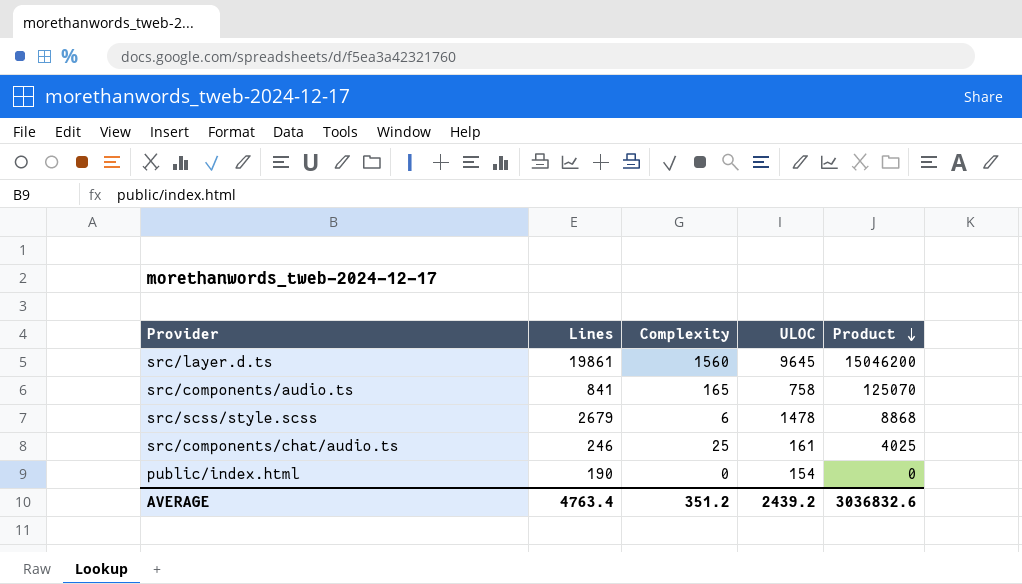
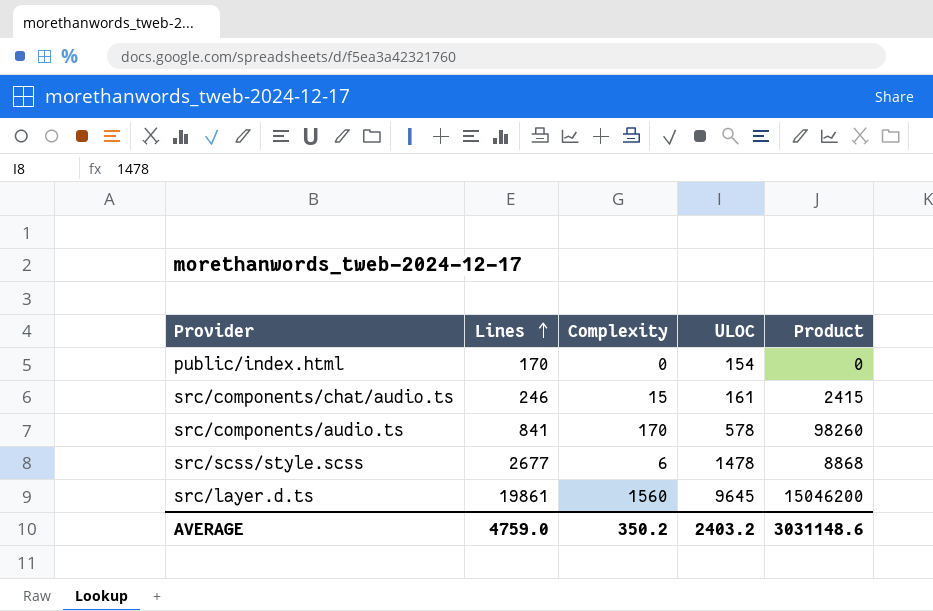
row order: Product descending -> Lines ascending
public/index.html | Lines: 190 -> 170
src/components/chat/audio.ts | Complexity: 25 -> 15
src/components/chat/audio.ts | Product: 4025 -> 2415
src/components/audio.ts | Complexity: 165 -> 170
src/components/audio.ts | ULOC: 758 -> 578
src/components/audio.ts | Product: 125070 -> 98260
src/scss/style.scss | Lines: 2679 -> 2677
AVERAGE | Lines: 4763.4 -> 4759.0
AVERAGE | Complexity: 351.2 -> 350.2
AVERAGE | ULOC: 2439.2 -> 2403.2
AVERAGE | Product: 3036832.6 -> 3031148.6

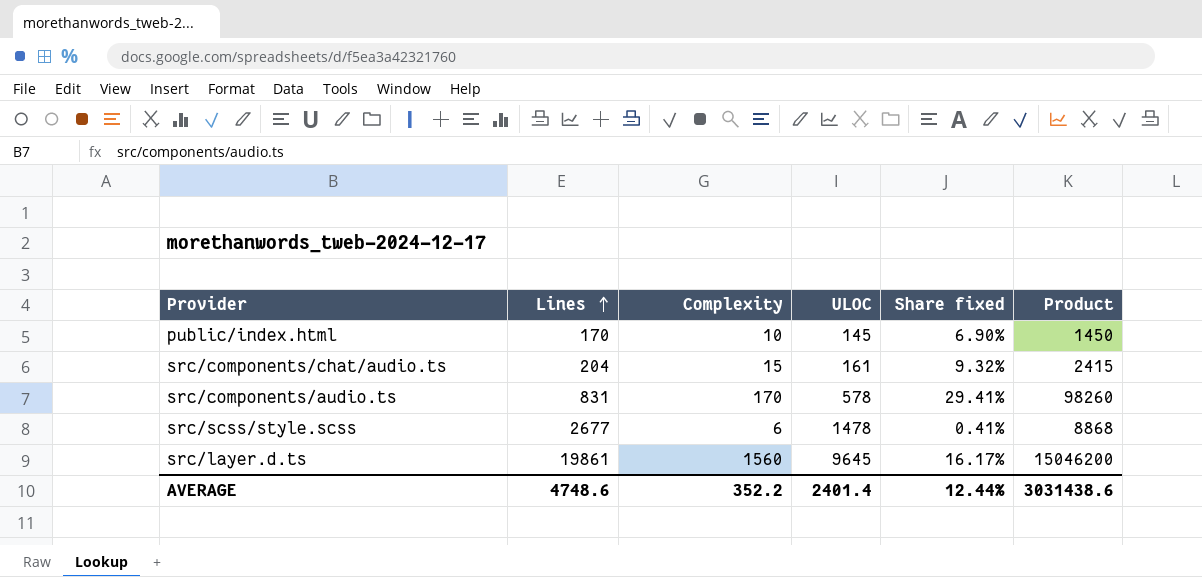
column Share fixed | formula: none -> [Complexity] / [ULOC]
public/index.html | Complexity: 0 -> 10
public/index.html | ULOC: 154 -> 145
public/index.html | Product: 0 -> 1450
src/components/chat/audio.ts | Lines: 246 -> 204
src/components/audio.ts | Lines: 841 -> 831
AVERAGE | Lines: 4759.0 -> 4748.6
AVERAGE | Complexity: 350.2 -> 352.2
AVERAGE | ULOC: 2403.2 -> 2401.4
AVERAGE | Product: 3031148.6 -> 3031438.6

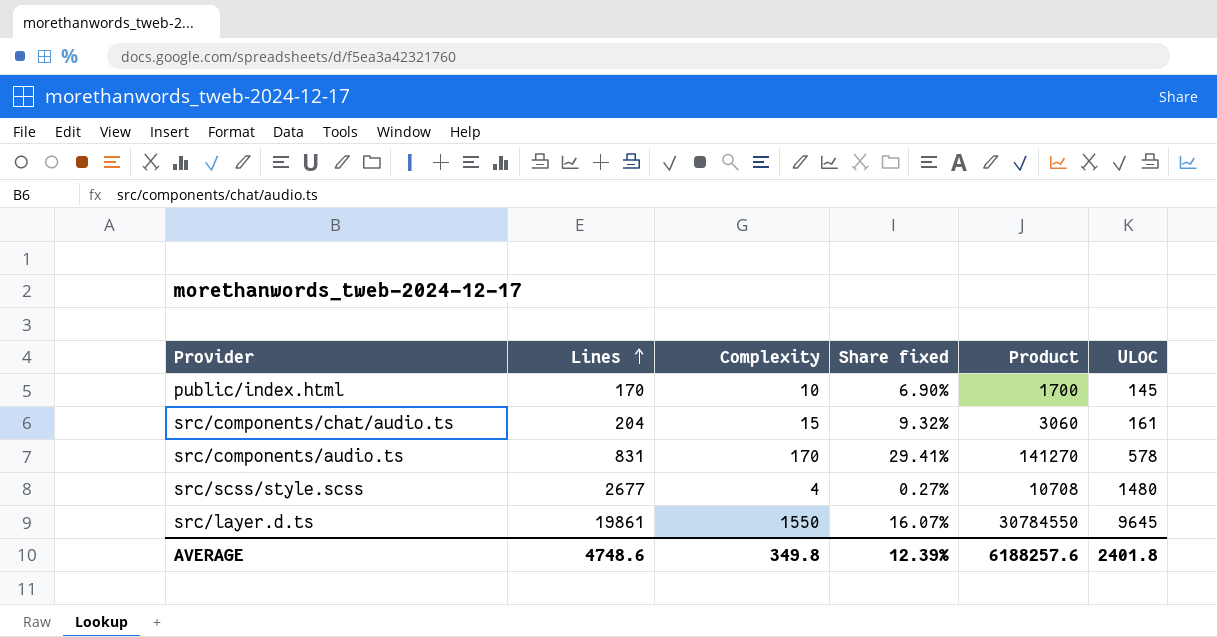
column Product | formula: [Complexity] * [ULOC] -> [Lines] * [Complexity]
column ULOC | position: 4 -> 6
src/scss/style.scss | Complexity: 6 -> 4
src/scss/style.scss | Share fixed: 0.41% -> 0.27%
src/scss/style.scss | ULOC: 1478 -> 1480
src/layer.d.ts | Complexity: 1560 -> 1550
src/layer.d.ts | Share fixed: 16.17% -> 16.07%
AVERAGE | Complexity: 352.2 -> 349.8
AVERAGE | Share fixed: 12.44% -> 12.39%
AVERAGE | Product: 3031438.6 -> 6188257.6
AVERAGE | ULOC: 2401.4 -> 2401.8

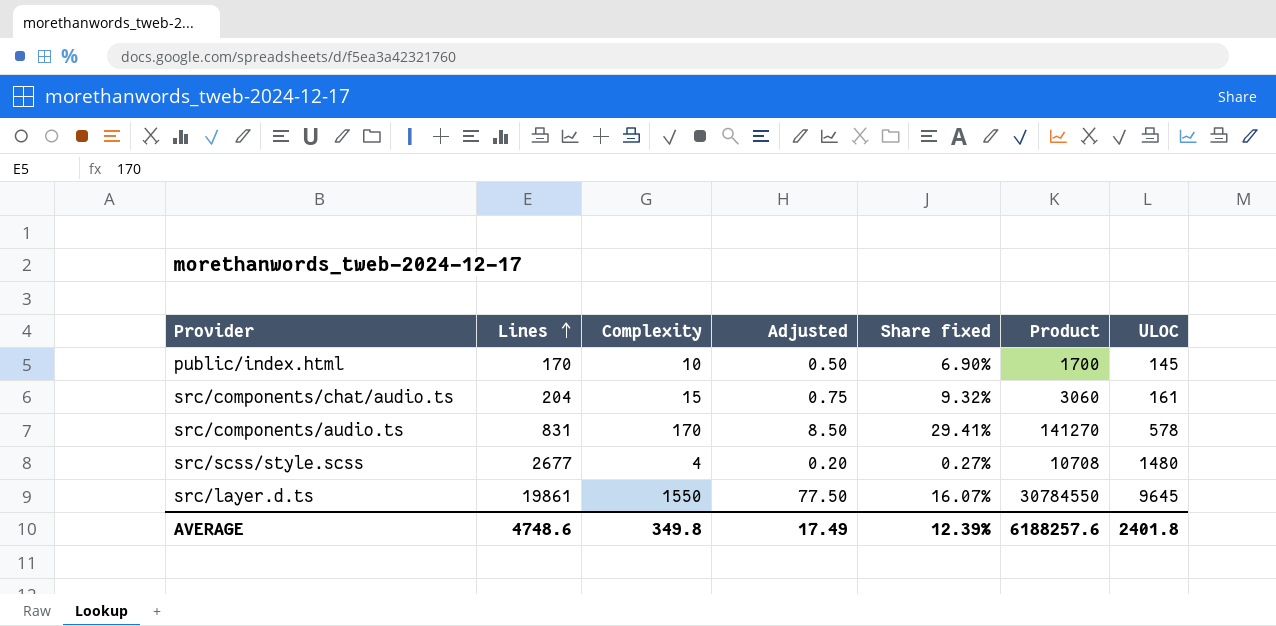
column Adjusted | formula: none -> [Complexity] * 0.05

